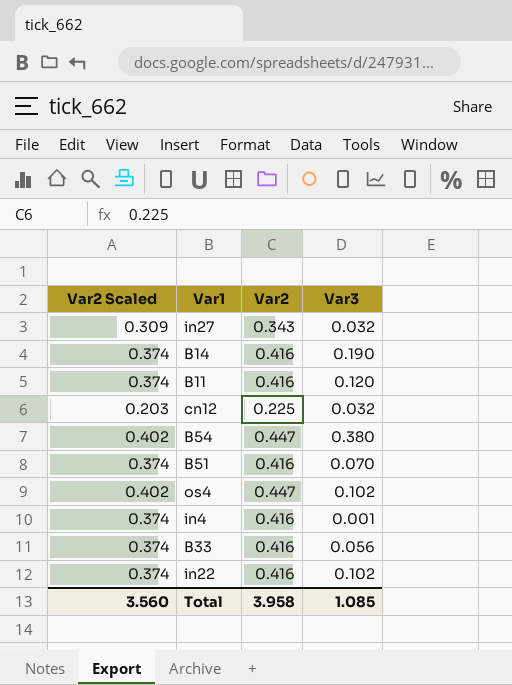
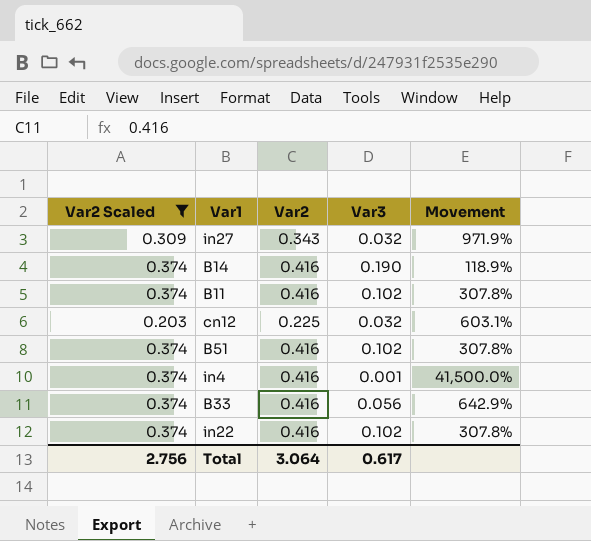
filter: none -> Var2 Scaled != 0.402
column Movement | formula: none -> ([Var2] - [Var3]) / [Var3]
B11 | Var3: 0.120 -> 0.102
B51 | Var3: 0.070 -> 0.102
Total | Var2 Scaled: 3.560 -> 2.756
Total | Var2: 3.958 -> 3.064
Total | Var3: 1.085 -> 0.617

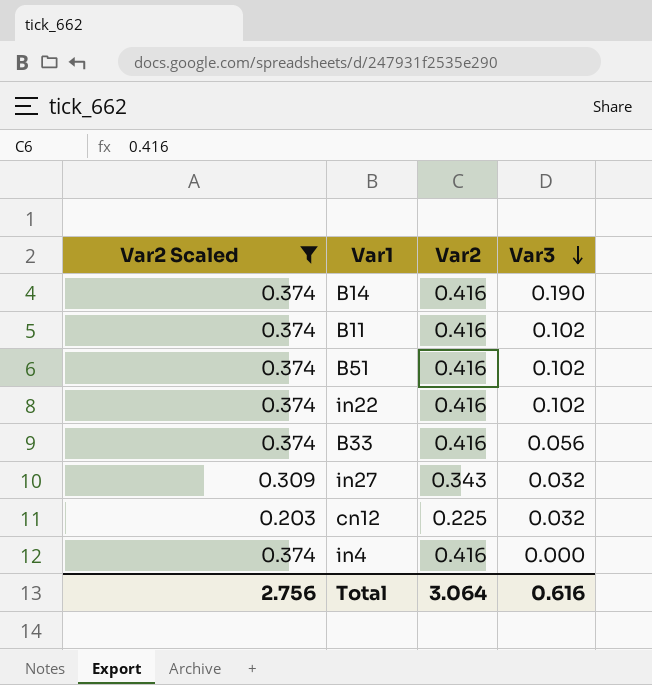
row order: none -> Var3 descending
column Movement | formula: ([Var2] - [Var3]) / [Var3] -> none
in4 | Var3: 0.001 -> 0.000
Total | Var3: 0.617 -> 0.616

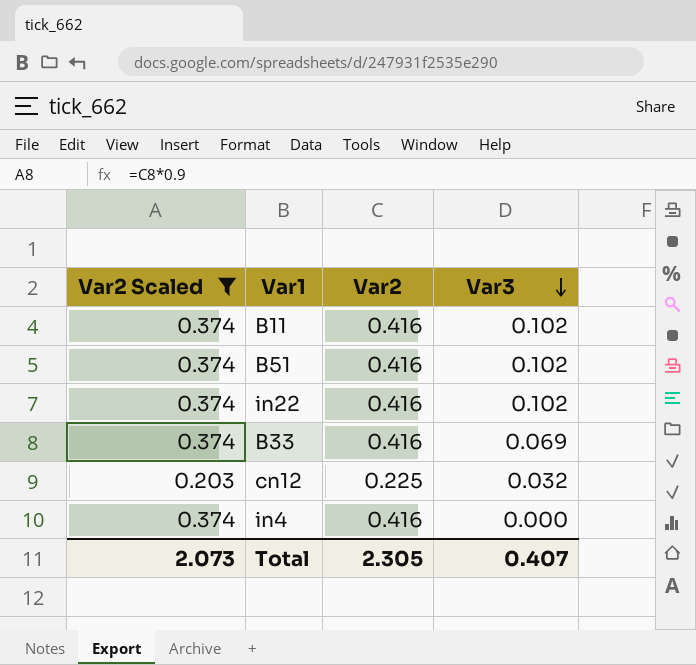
row B14: 0.374 | 0.416 | 0.190 -> none
row in27: 0.309 | 0.343 | 0.032 -> none
B33 | Var3: 0.056 -> 0.069
Total | Var2 Scaled: 2.756 -> 2.073
Total | Var2: 3.064 -> 2.305
Total | Var3: 0.616 -> 0.407

